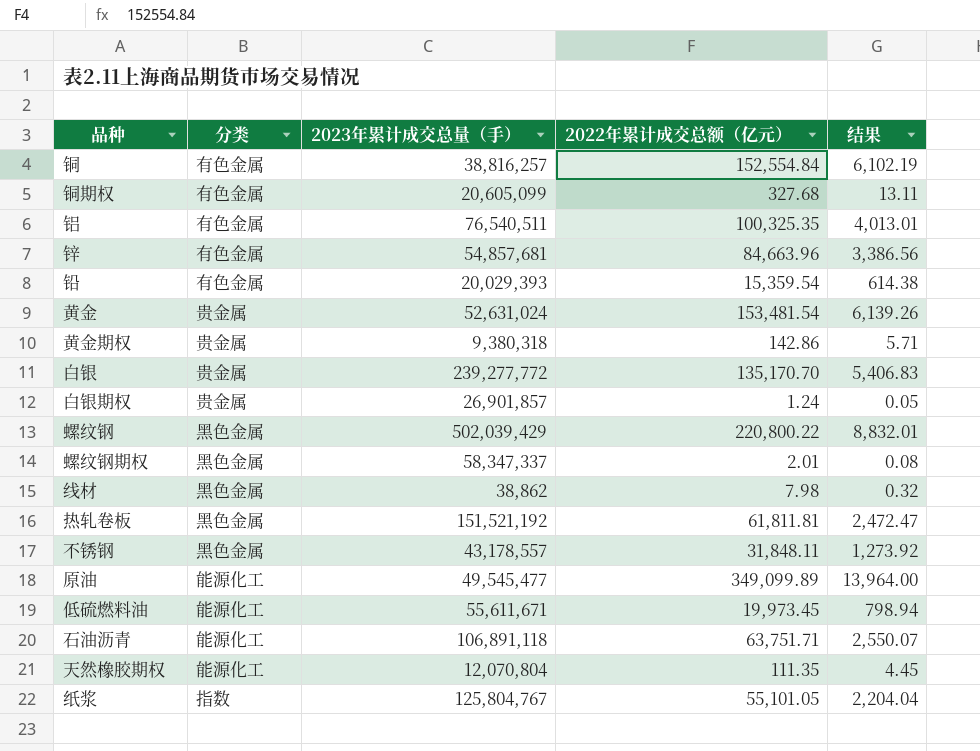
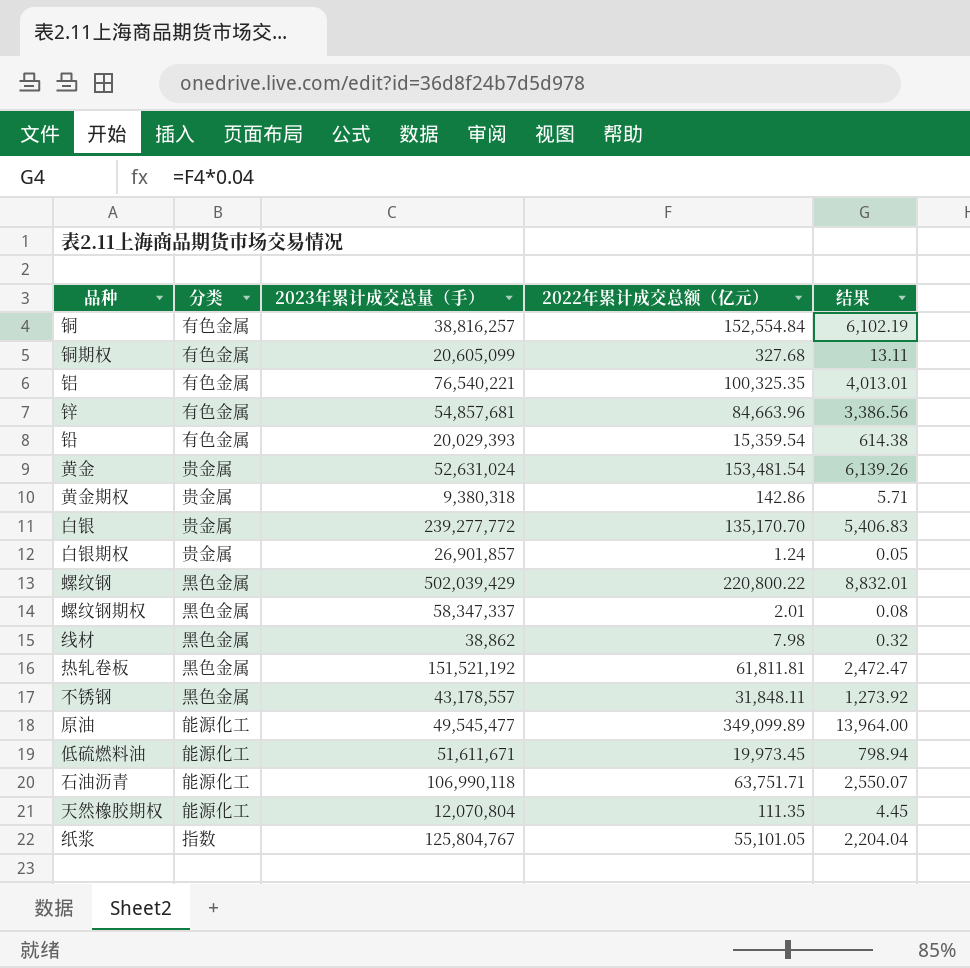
铝 | 2023年累计成交总量（手）: 76,540,511 -> 76,540,221
低硫燃料油 | 2023年累计成交总量（手）: 55,611,671 -> 51,611,671
石油沥青 | 2023年累计成交总量（手）: 106,891,118 -> 106,990,118

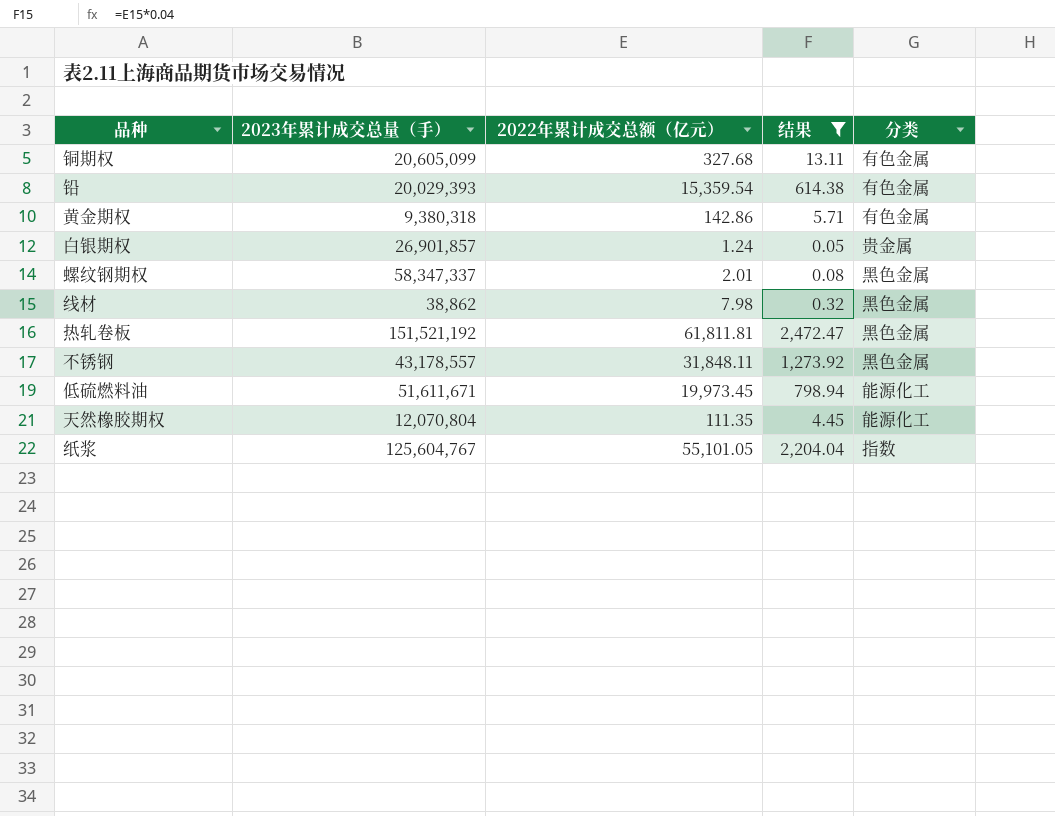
filter: none -> 结果 <= 2,472.47
column 分类 | position: 2 -> 5
黄金期权 | 分类: 贵金属 -> 有色金属
纸浆 | 2023年累计成交总量（手）: 125,804,767 -> 125,604,767

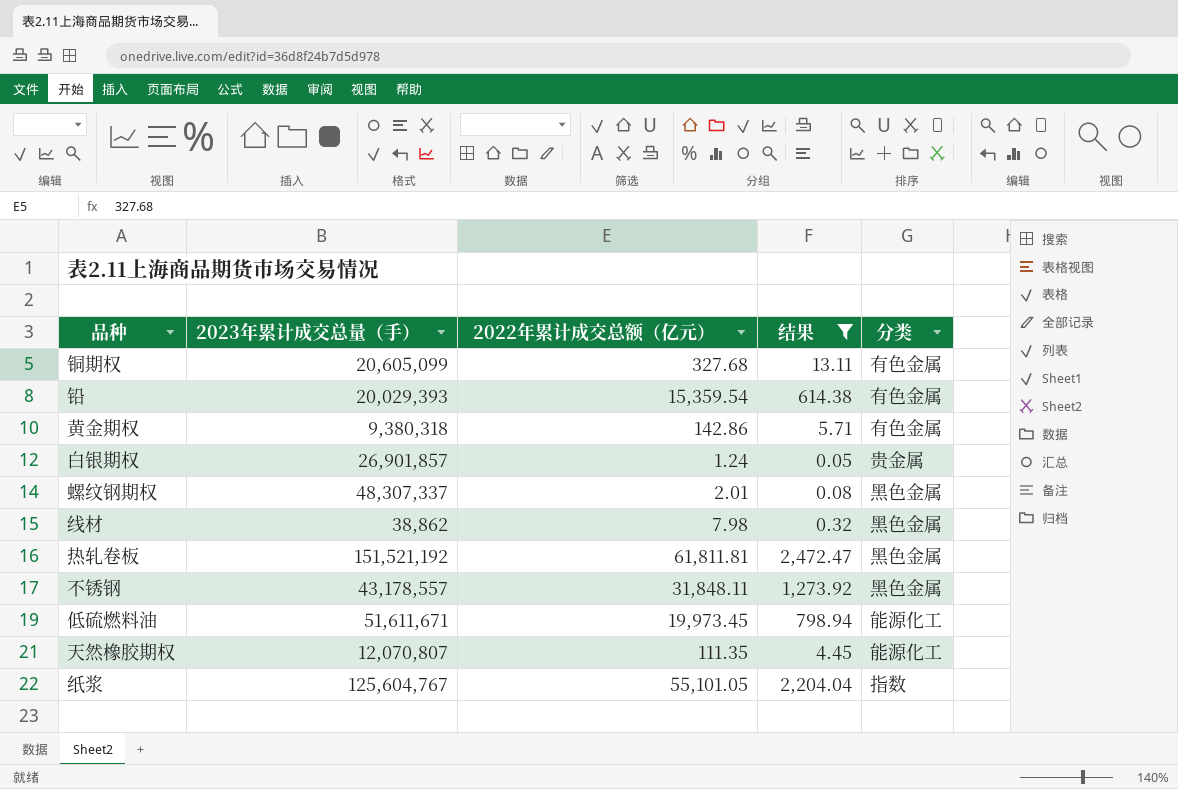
螺纹钢期权 | 2023年累计成交总量（手）: 58,347,337 -> 48,307,337
天然橡胶期权 | 2023年累计成交总量（手）: 12,070,804 -> 12,070,807

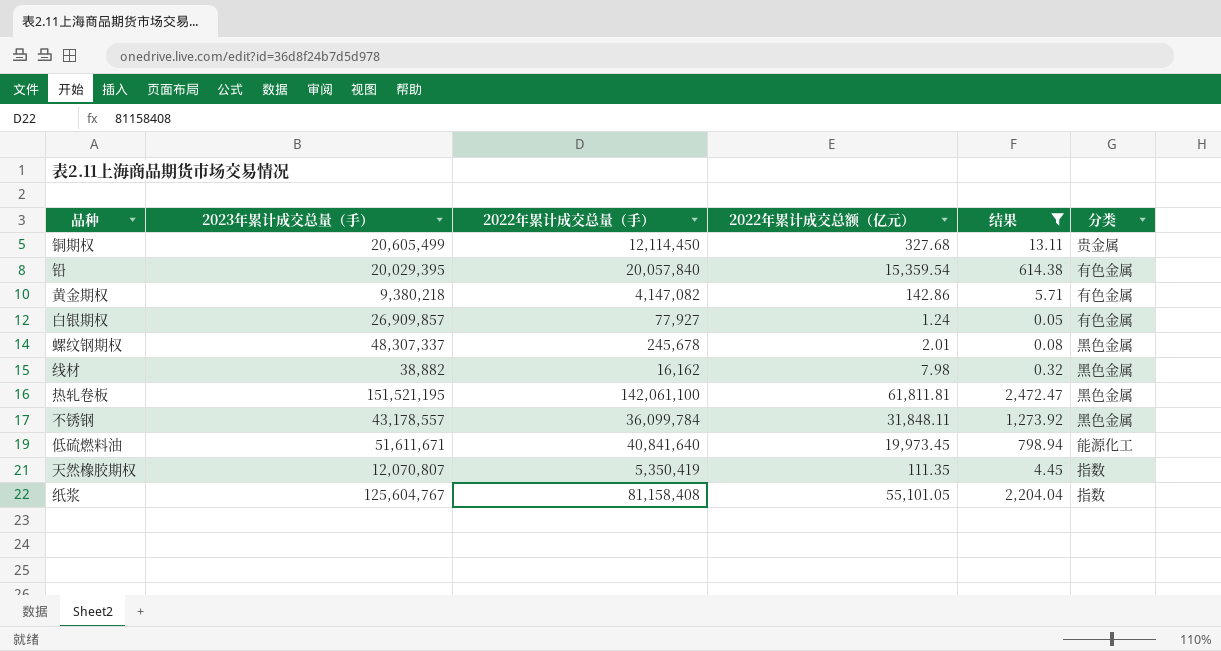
column 2022年累计成交总量（手） | position: none -> 3
铜期权 | 2023年累计成交总量（手）: 20,605,099 -> 20,605,499
铜期权 | 分类: 有色金属 -> 贵金属
铅 | 2023年累计成交总量（手）: 20,029,393 -> 20,029,395
黄金期权 | 2023年累计成交总量（手）: 9,380,318 -> 9,380,218
白银期权 | 2023年累计成交总量（手）: 26,901,857 -> 26,909,857
白银期权 | 分类: 贵金属 -> 有色金属
线材 | 2023年累计成交总量（手）: 38,862 -> 38,882
热轧卷板 | 2023年累计成交总量（手）: 151,521,192 -> 151,521,195
天然橡胶期权 | 分类: 能源化工 -> 指数

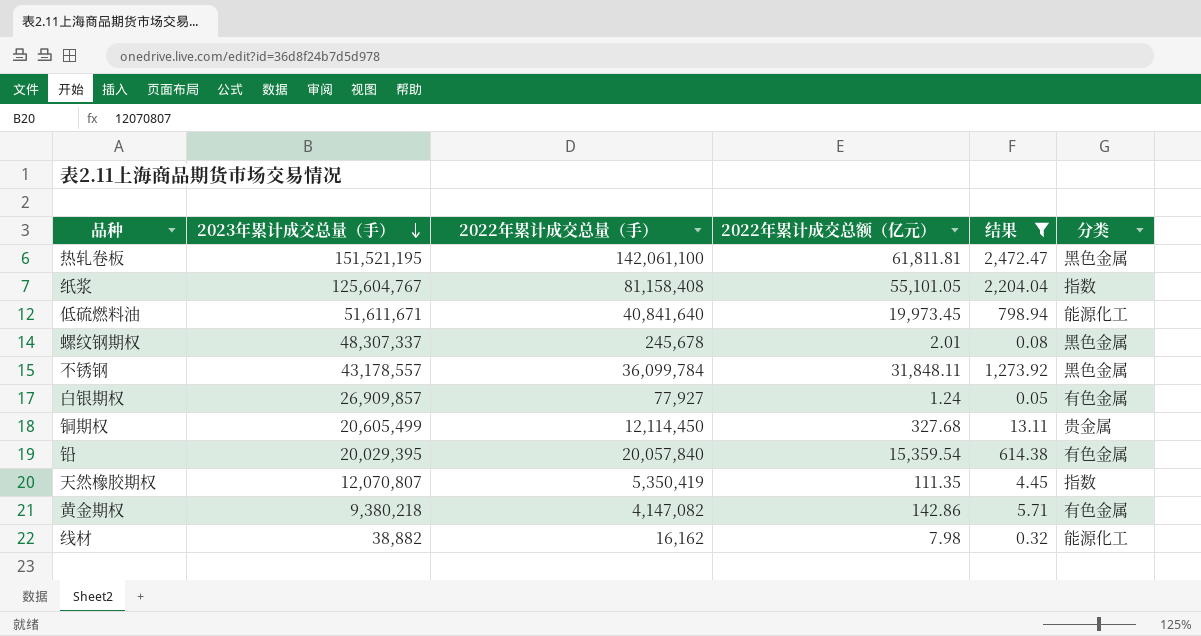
row order: none -> 2023年累计成交总量（手） descending
线材 | 分类: 黑色金属 -> 能源化工

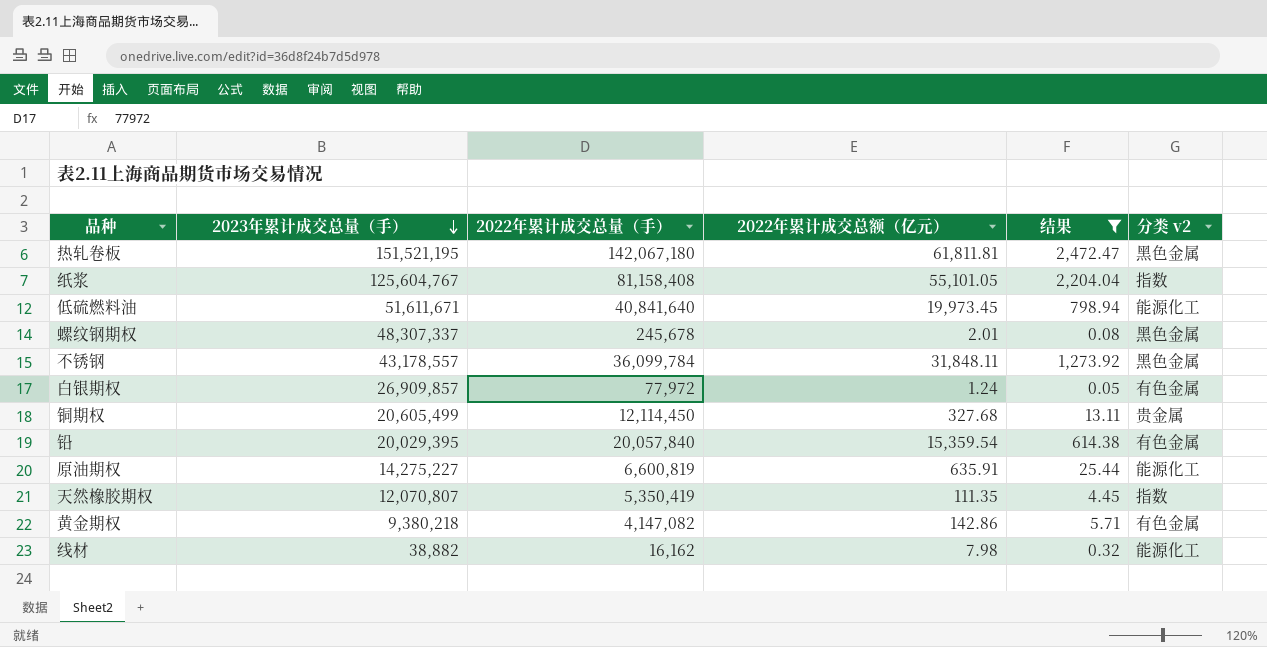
column name: 分类 -> 分类 v2
热轧卷板 | 2022年累计成交总量（手）: 142,061,100 -> 142,067,180
白银期权 | 2022年累计成交总量（手）: 77,927 -> 77,972
row 原油期权: none -> 14,275,227 | 6,600,819 | 635.91 | 25.44 | 能源化工

